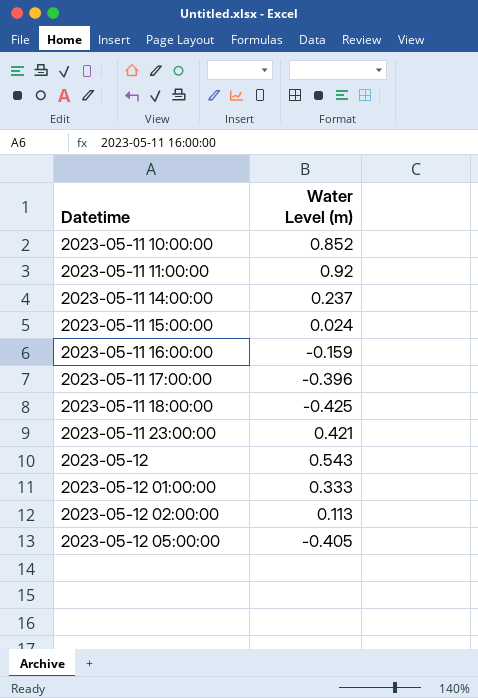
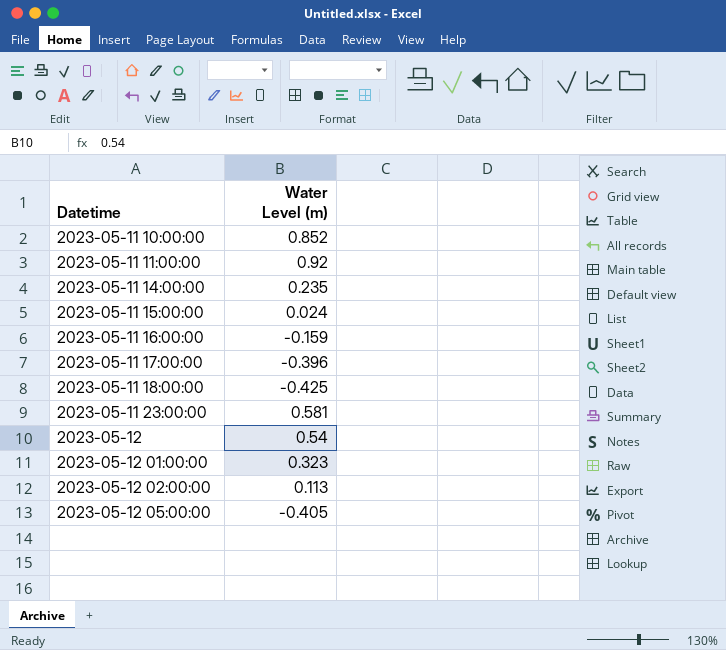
2023-05-11 14:00:00 | Water Level (m): 0.237 -> 0.235
2023-05-11 23:00:00 | Water Level (m): 0.421 -> 0.581
2023-05-12 | Water Level (m): 0.543 -> 0.54
2023-05-12 01:00:00 | Water Level (m): 0.333 -> 0.323

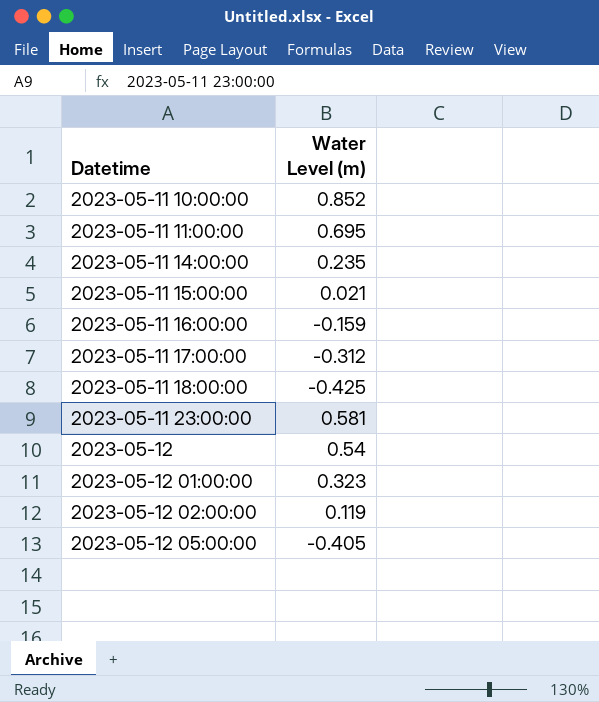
2023-05-11 11:00:00 | Water Level (m): 0.92 -> 0.695
2023-05-11 15:00:00 | Water Level (m): 0.024 -> 0.021
2023-05-11 17:00:00 | Water Level (m): -0.396 -> -0.312
2023-05-12 02:00:00 | Water Level (m): 0.113 -> 0.119

